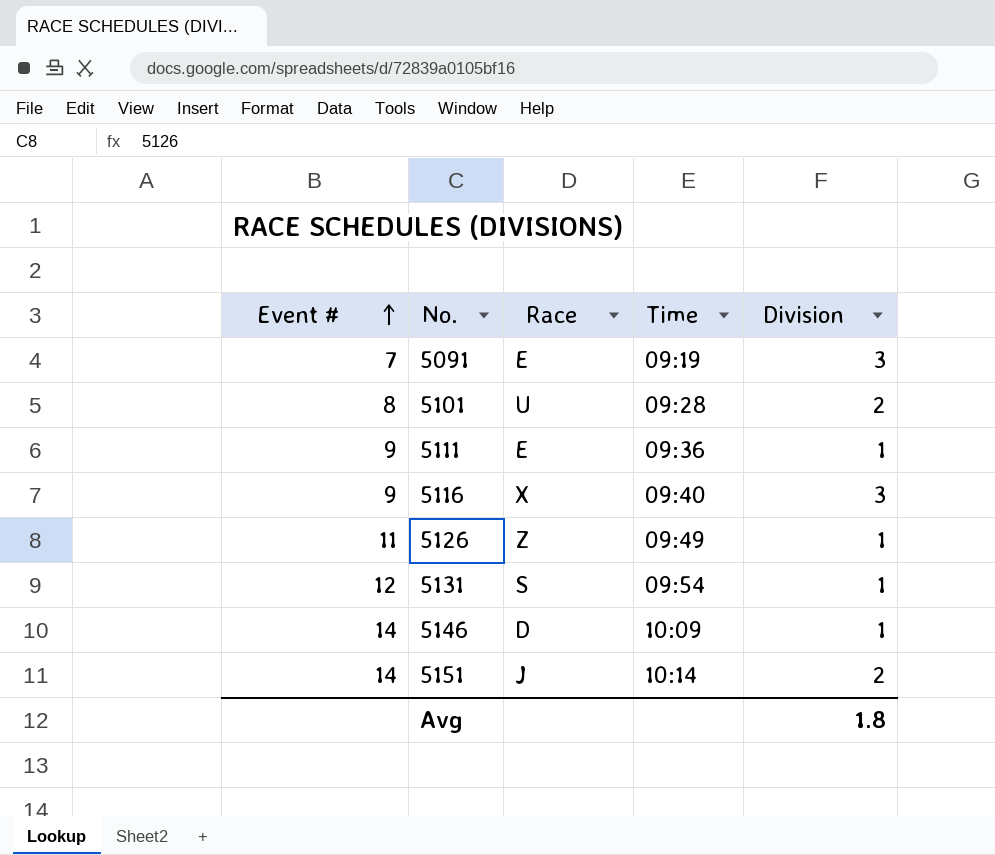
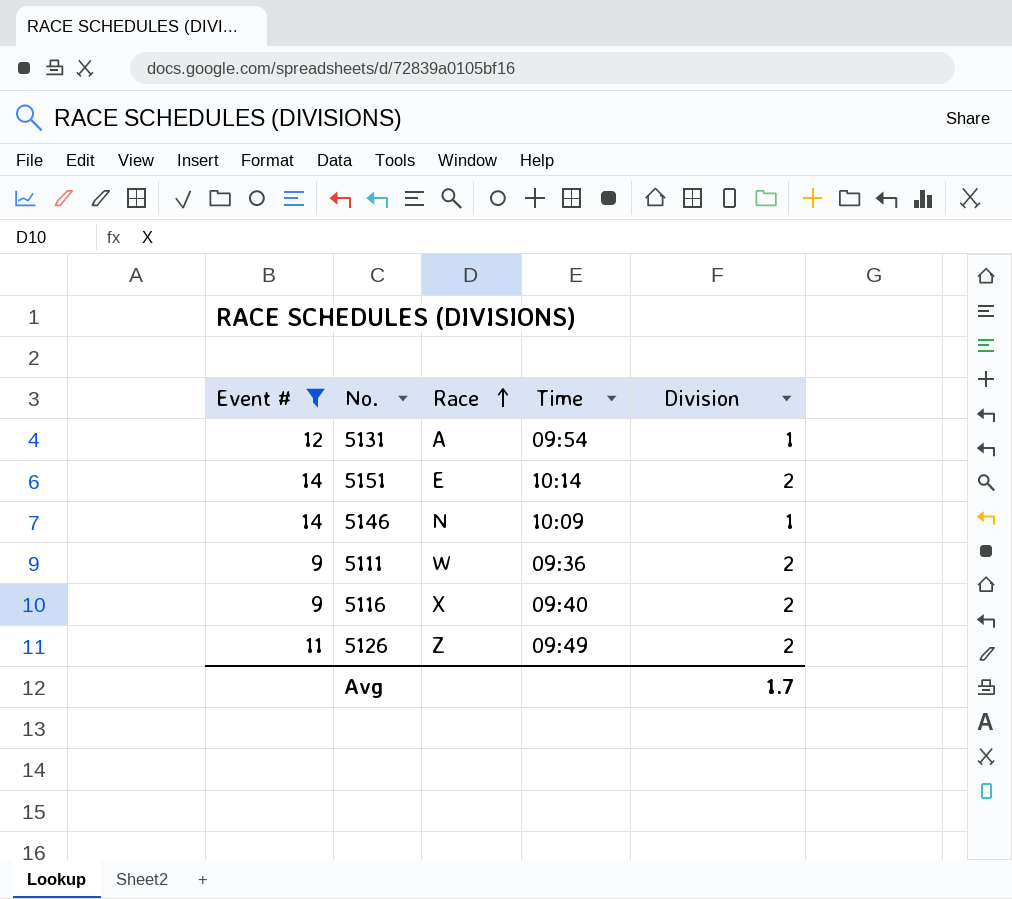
filter: none -> Event # >= 9
row order: Event # ascending -> Race ascending
5131 | Race: S -> A
5151 | Race: J -> E
5146 | Race: D -> N
5111 | Race: E -> W
5111 | Division: 1 -> 2
5116 | Division: 3 -> 2
5126 | Division: 1 -> 2
Avg | Division: 1.8 -> 1.7

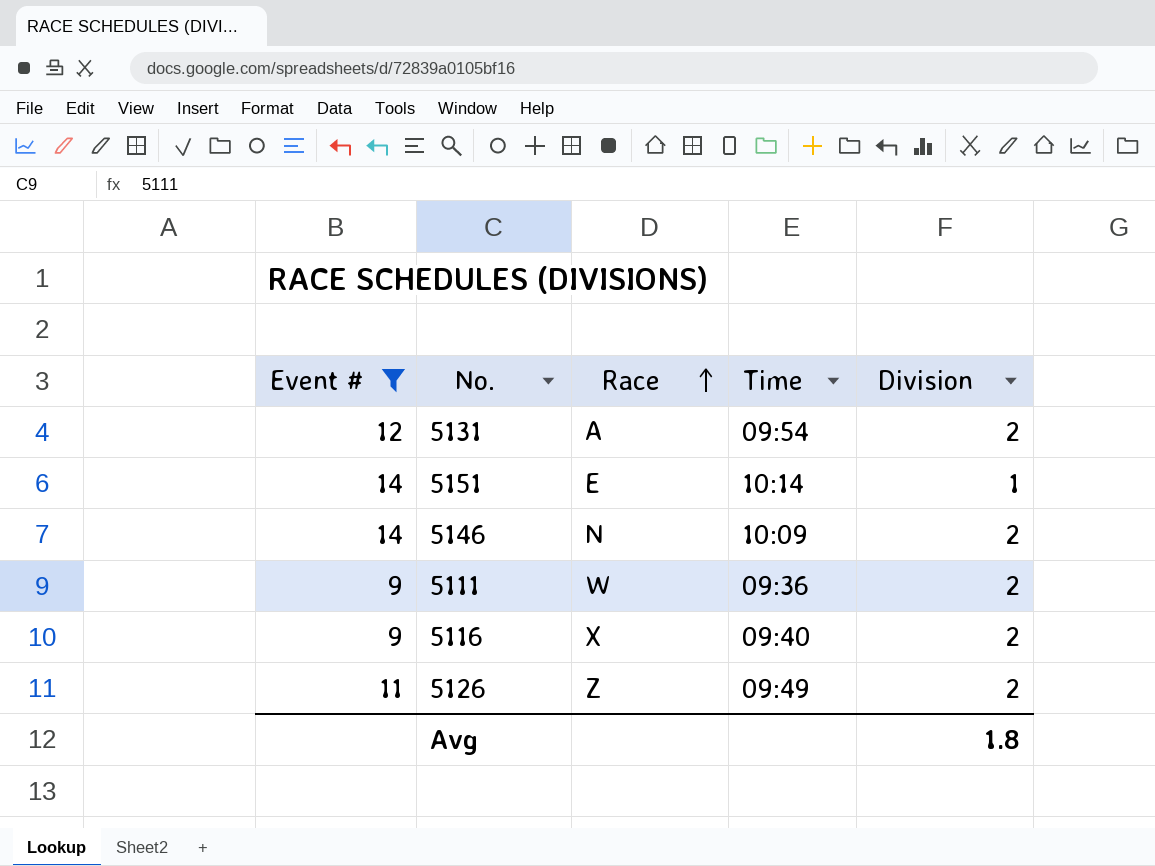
5131 | Division: 1 -> 2
5151 | Division: 2 -> 1
5146 | Division: 1 -> 2
Avg | Division: 1.7 -> 1.8

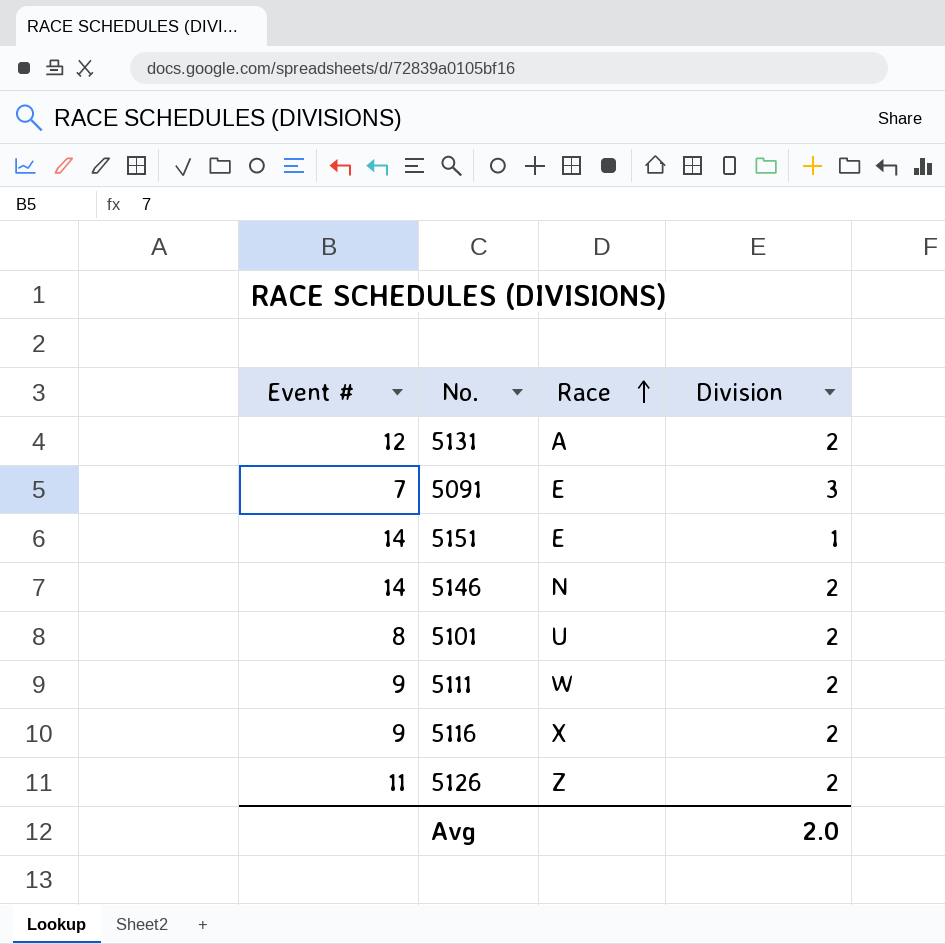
filter: Event # >= 9 -> none
column Time | position: 4 -> none
Avg | Division: 1.8 -> 2.0

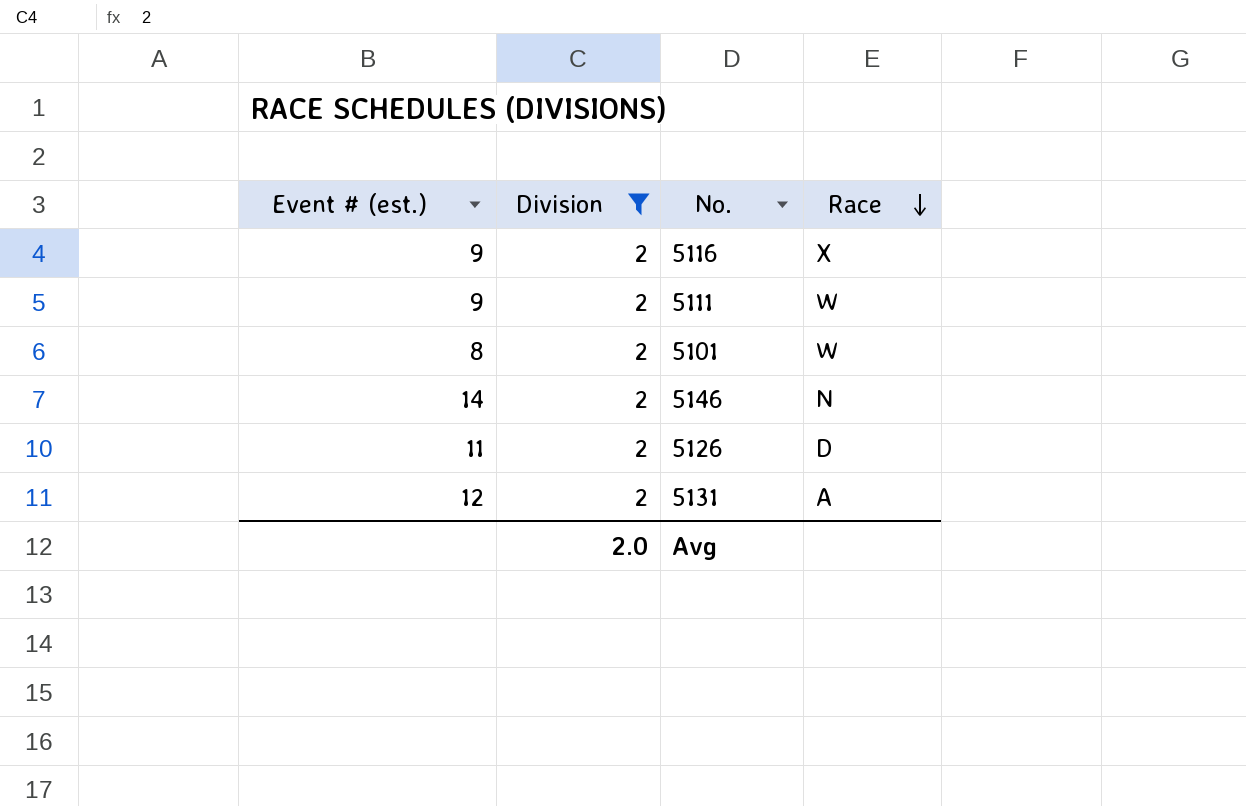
filter: none -> Division = 2
row order: Race ascending -> Race descending
column name: Event # -> Event # (est.)
column Division | position: 4 -> 2
5101 | Race: U -> W
5126 | Race: Z -> D

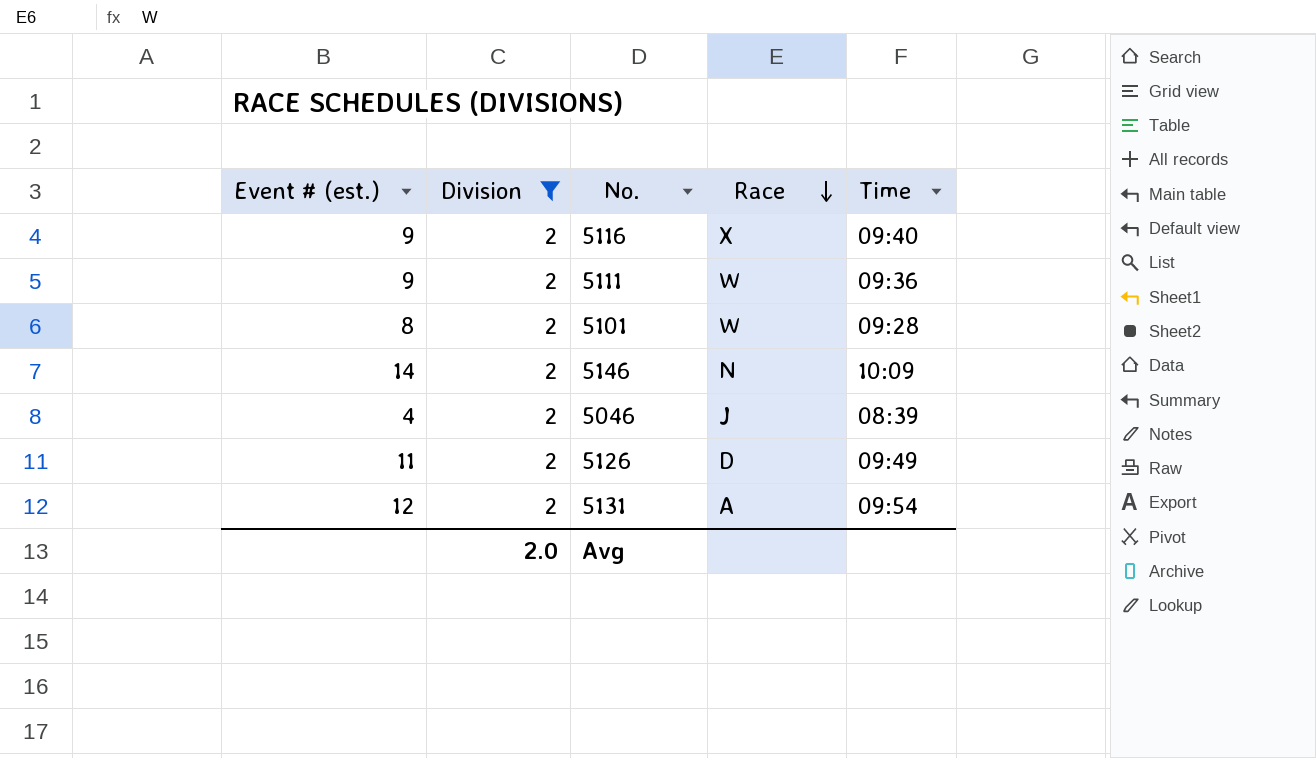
column Time | position: none -> 5
row 5046: none -> 4 | 2 | J | 08:39

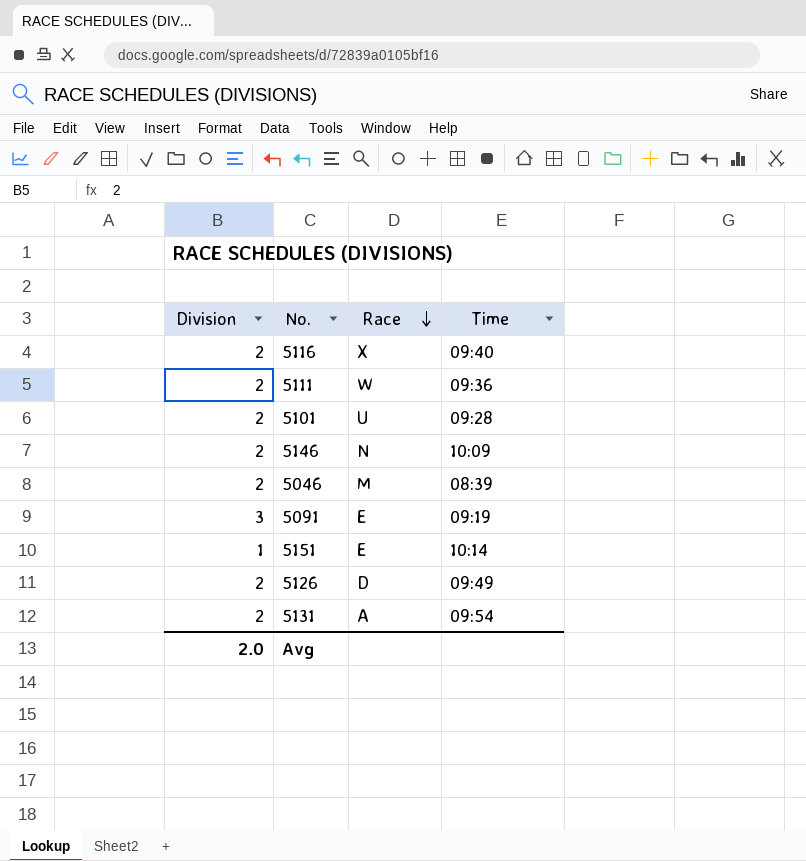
filter: Division = 2 -> none
column Event # (est.) | position: 1 -> none
5101 | Race: W -> U
5046 | Race: J -> M

